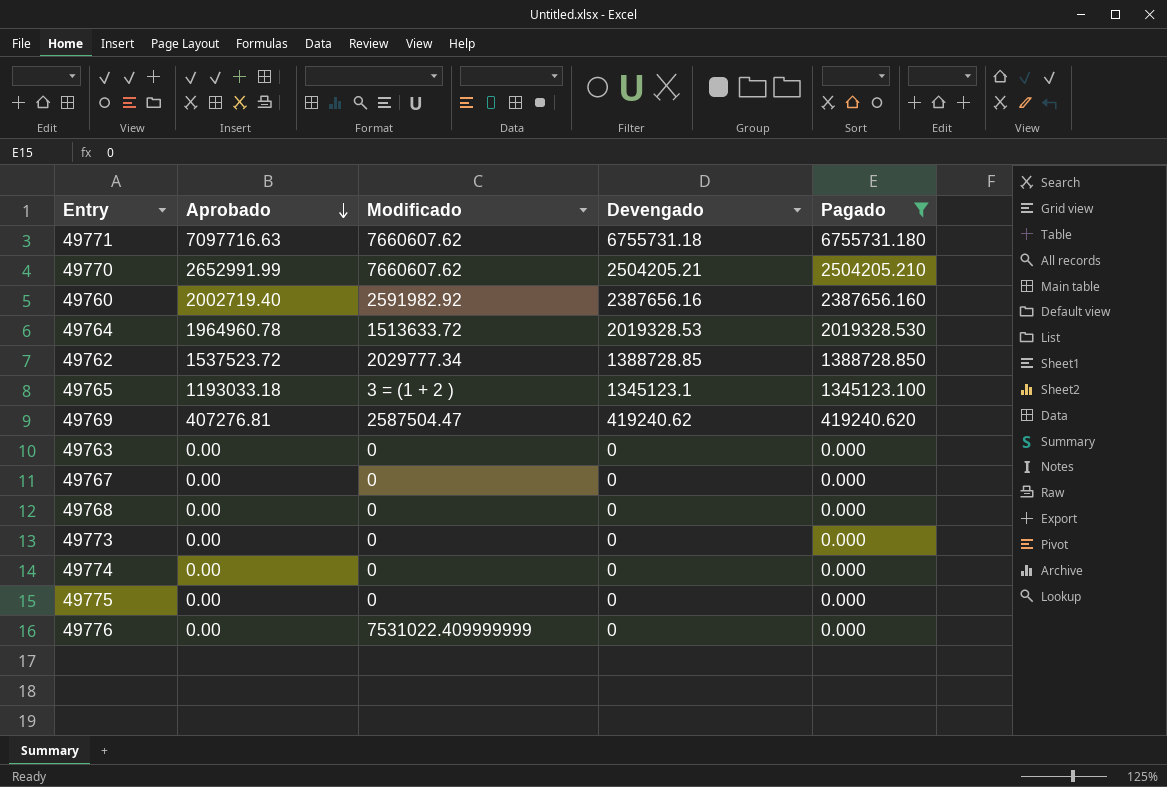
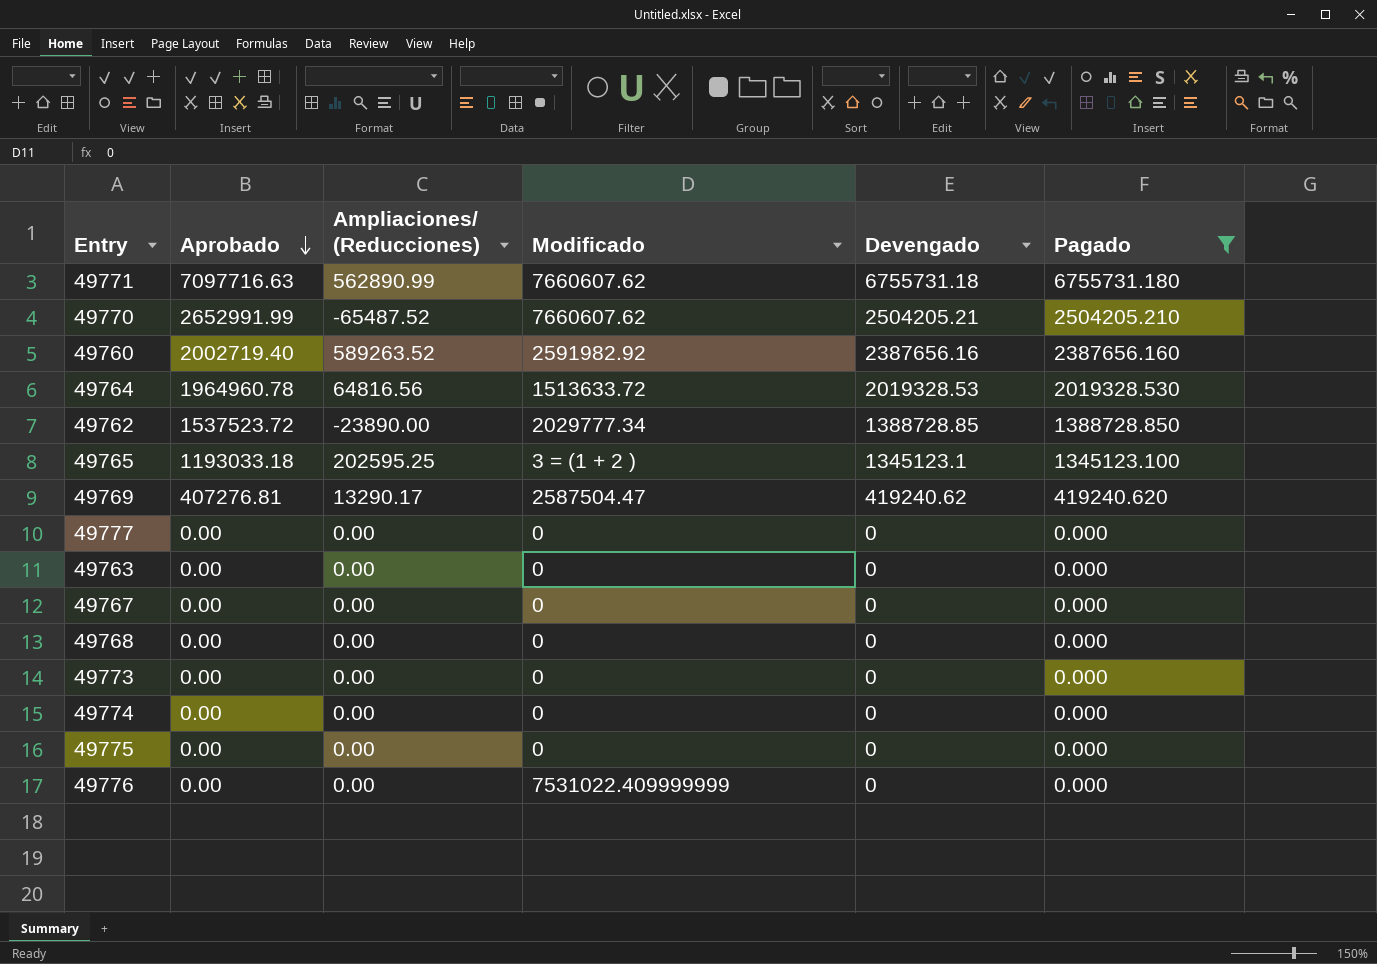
column Ampliaciones/ (Reducciones) | position: none -> 3
row 49777: none -> 0.00 | 0.00 | 0 | 0 | 0.000

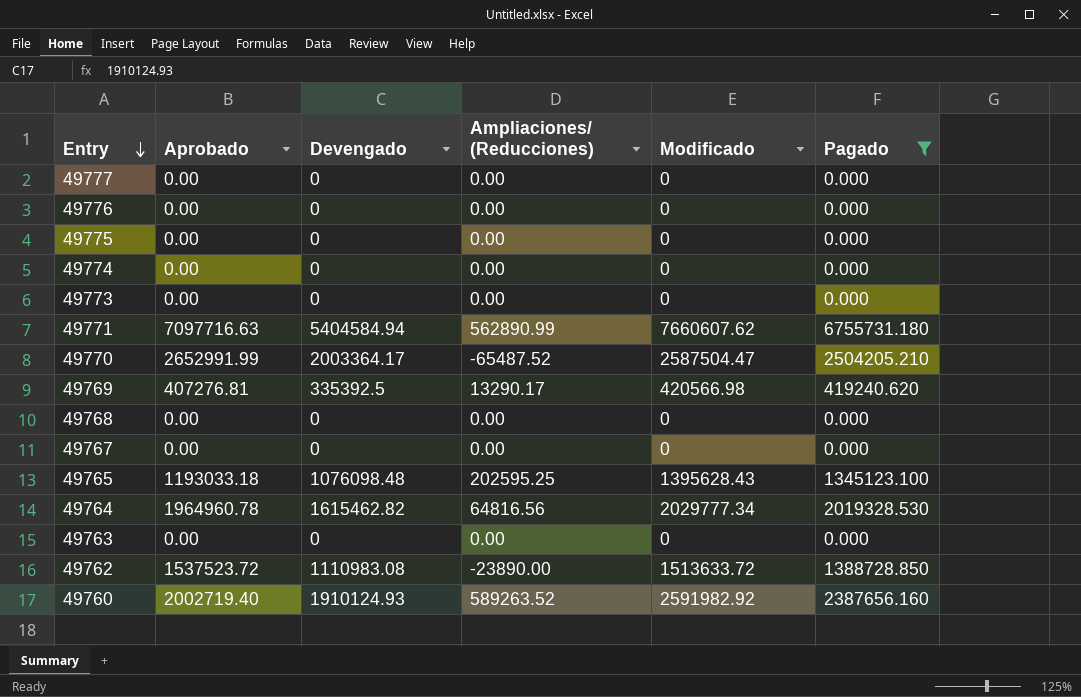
row order: Aprobado descending -> Entry descending
column Devengado | position: 5 -> 3
49776 | Modificado: 7531022.409999999 -> 0
49771 | Devengado: 6755731.18 -> 5404584.94
49770 | Devengado: 2504205.21 -> 2003364.17
49770 | Modificado: 7660607.62 -> 2587504.47
49769 | Devengado: 419240.62 -> 335392.5
49769 | Modificado: 2587504.47 -> 420566.98
49765 | Devengado: 1345123.1 -> 1076098.48
49765 | Modificado: 3 = (1 + 2 ) -> 1395628.43
49764 | Devengado: 2019328.53 -> 1615462.82
49764 | Modificado: 1513633.72 -> 2029777.34
49762 | Devengado: 1388728.85 -> 1110983.08
49762 | Modificado: 2029777.34 -> 1513633.72
49760 | Devengado: 2387656.16 -> 1910124.93

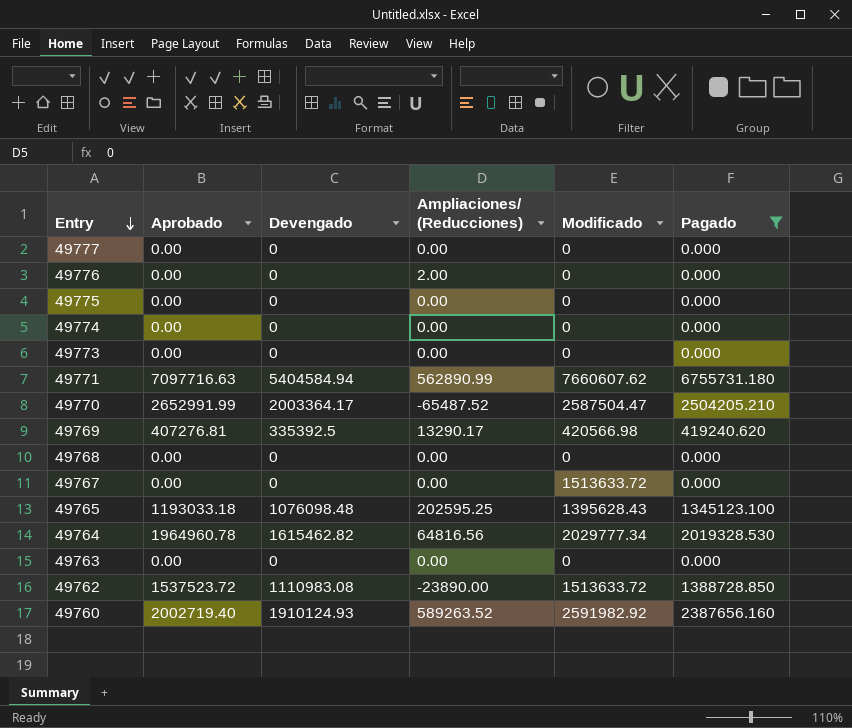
49776 | Ampliaciones/ (Reducciones): 0.00 -> 2.00
49767 | Modificado: 0 -> 1513633.72

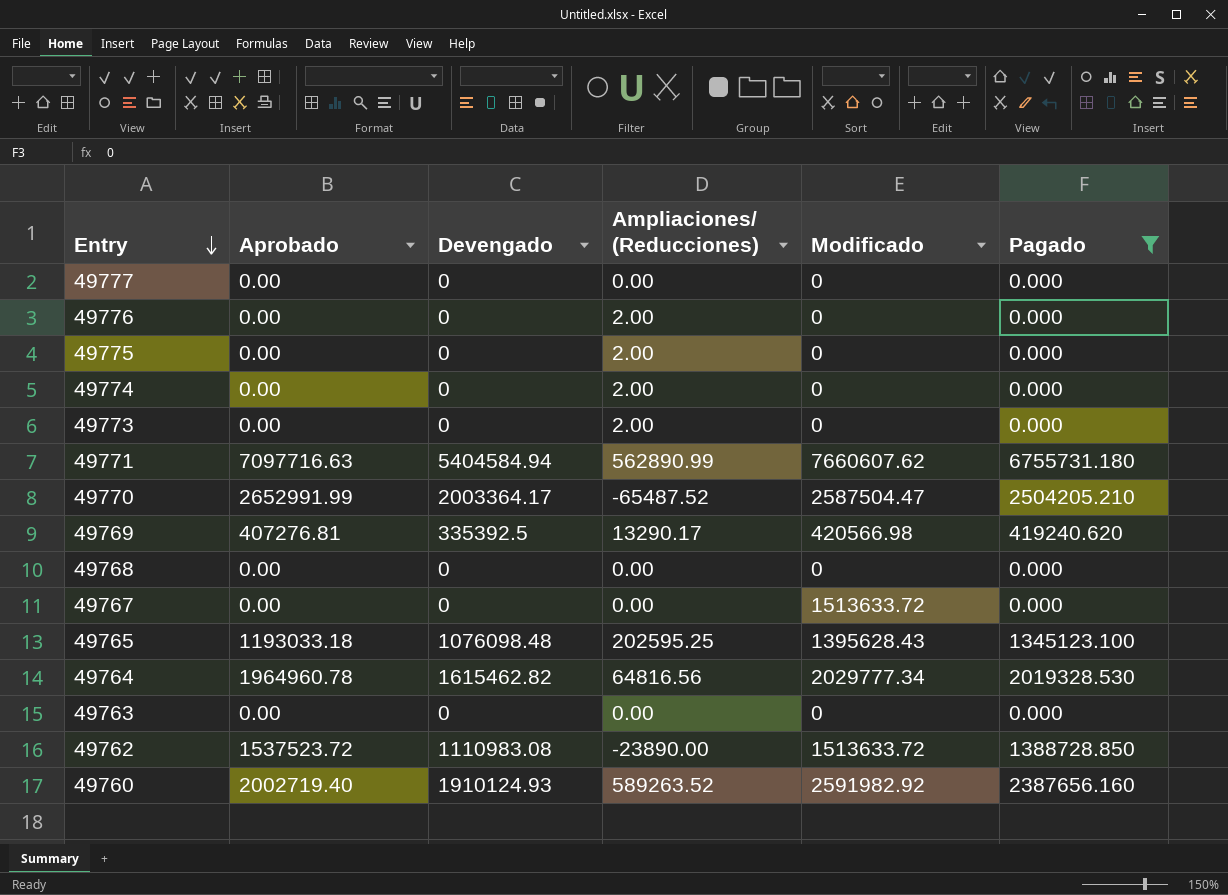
49775 | Ampliaciones/ (Reducciones): 0.00 -> 2.00
49774 | Ampliaciones/ (Reducciones): 0.00 -> 2.00
49773 | Ampliaciones/ (Reducciones): 0.00 -> 2.00

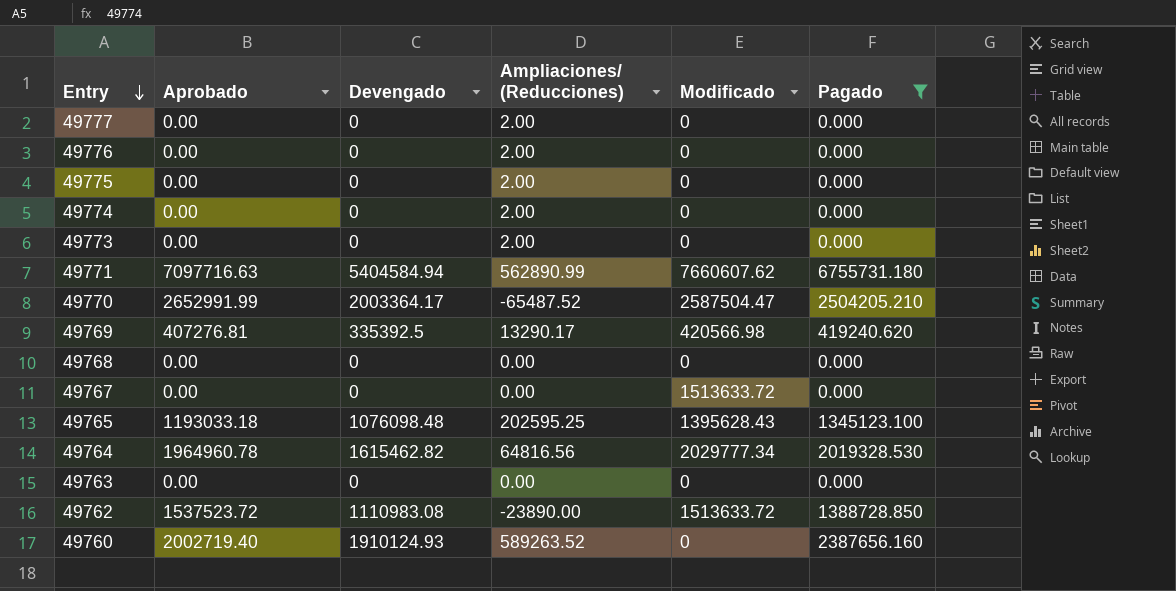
49777 | Ampliaciones/ (Reducciones): 0.00 -> 2.00
49760 | Modificado: 2591982.92 -> 0

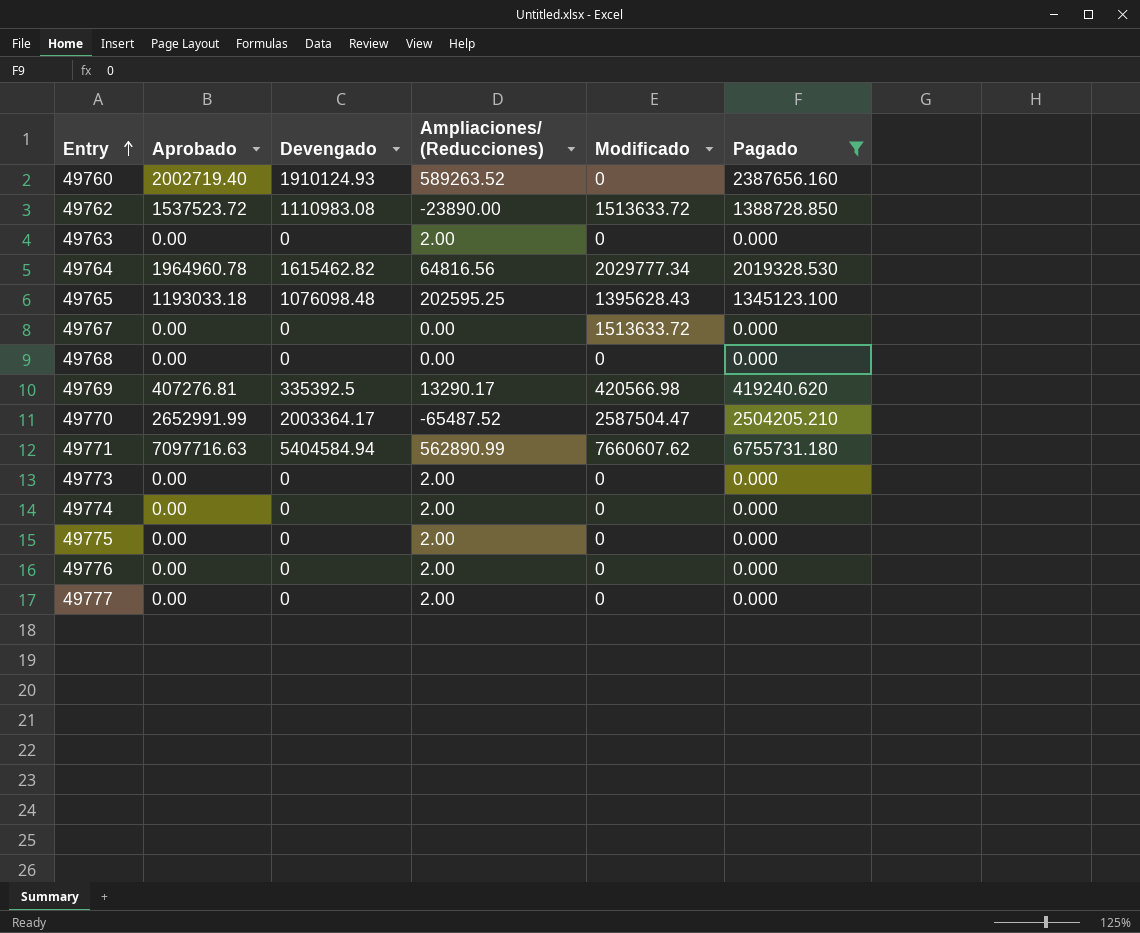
row order: Entry descending -> Entry ascending
49763 | Ampliaciones/ (Reducciones): 0.00 -> 2.00

